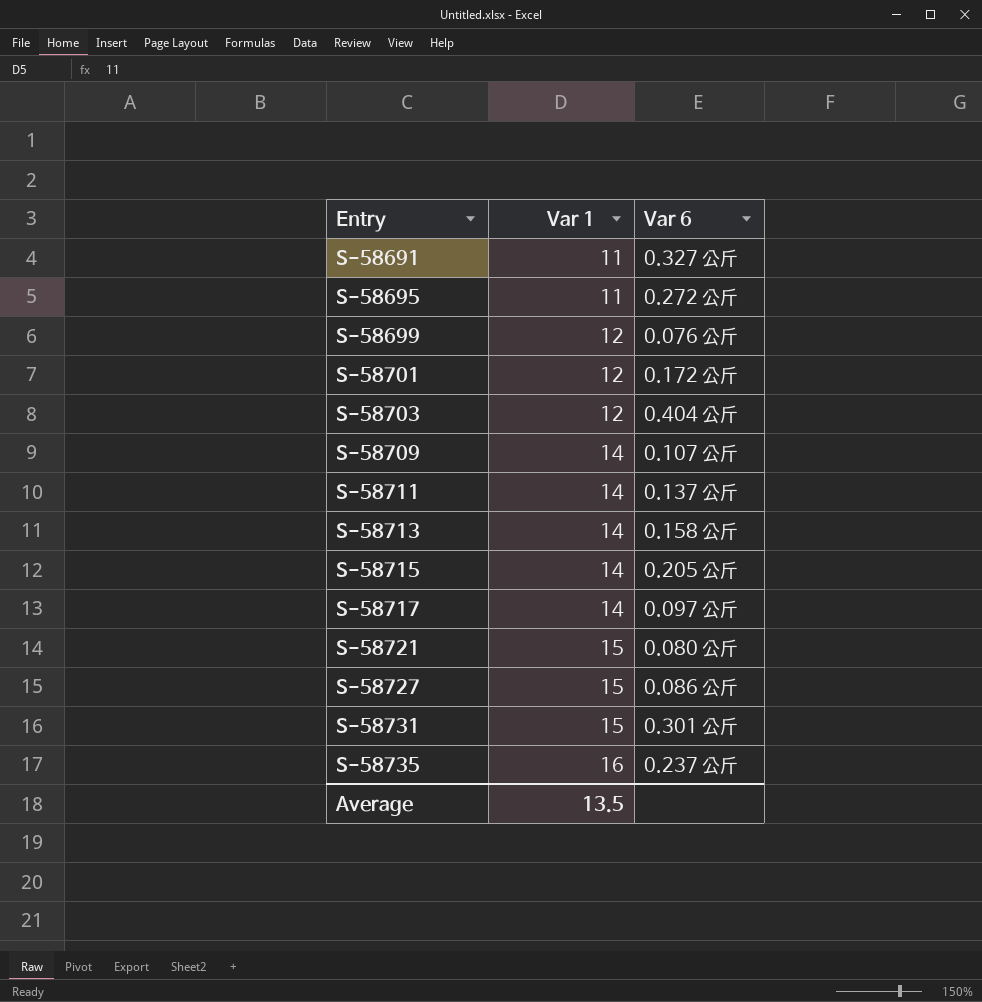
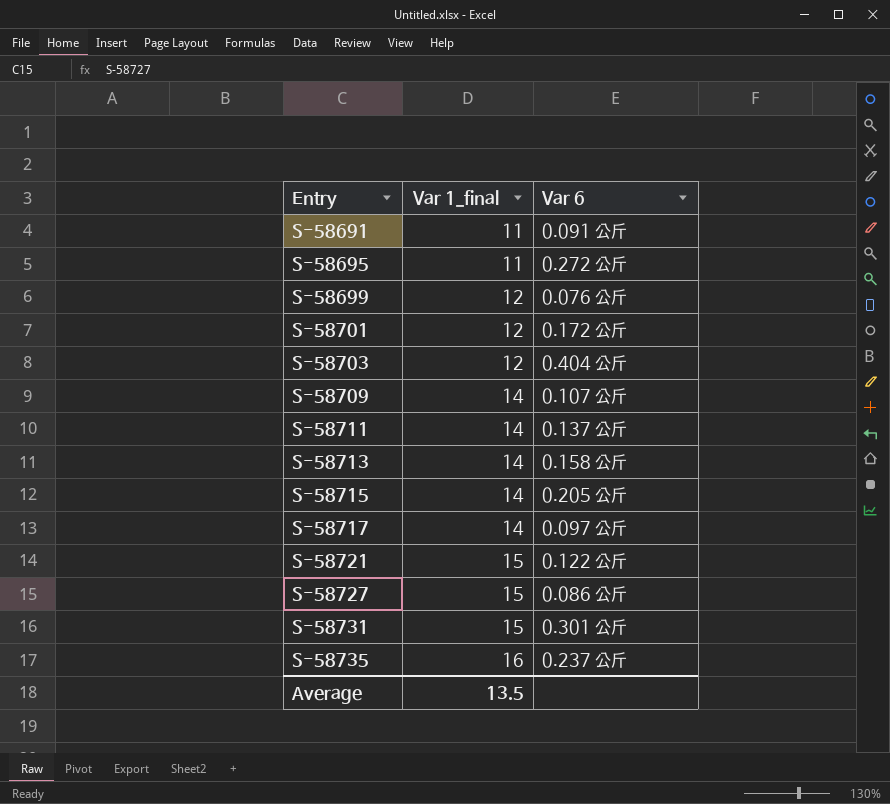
column name: Var 1 -> Var 1_final
S-58691 | Var 6: 0.327 公斤 -> 0.091 公斤
S-58721 | Var 6: 0.080 公斤 -> 0.122 公斤

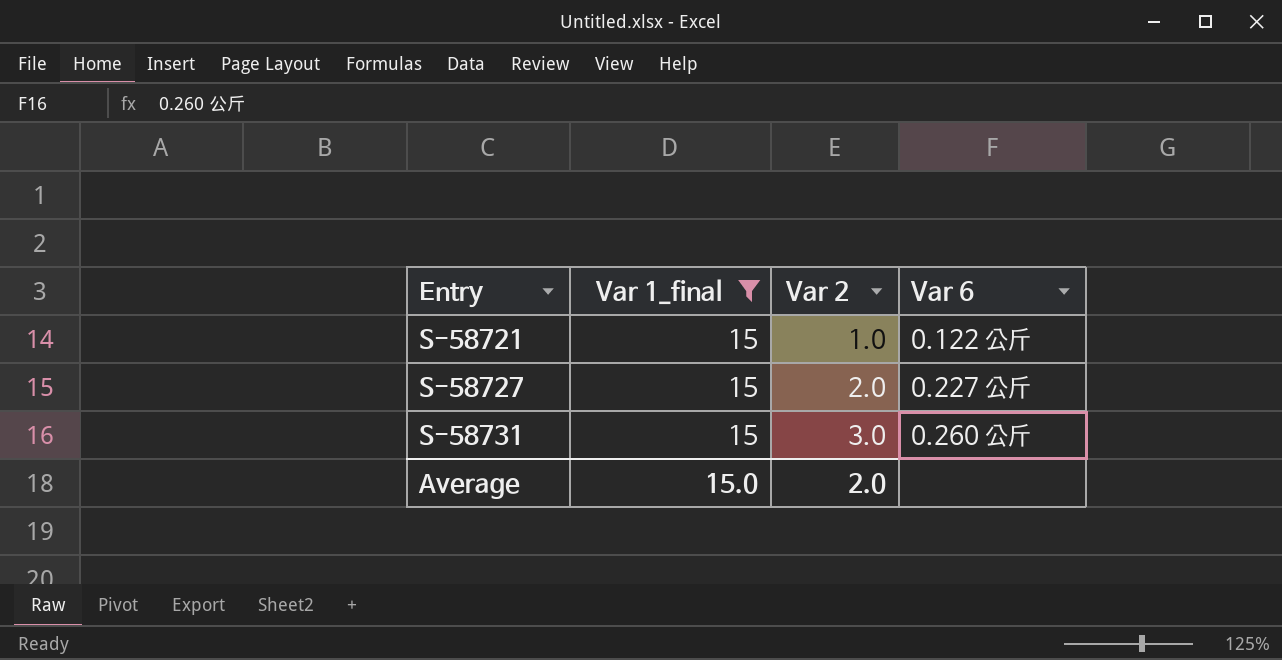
filter: none -> Var 1_final = 15
column Var 2 | position: none -> 3
S-58727 | Var 6: 0.086 公斤 -> 0.227 公斤
S-58731 | Var 6: 0.301 公斤 -> 0.260 公斤
Average | Var 1_final: 13.5 -> 15.0

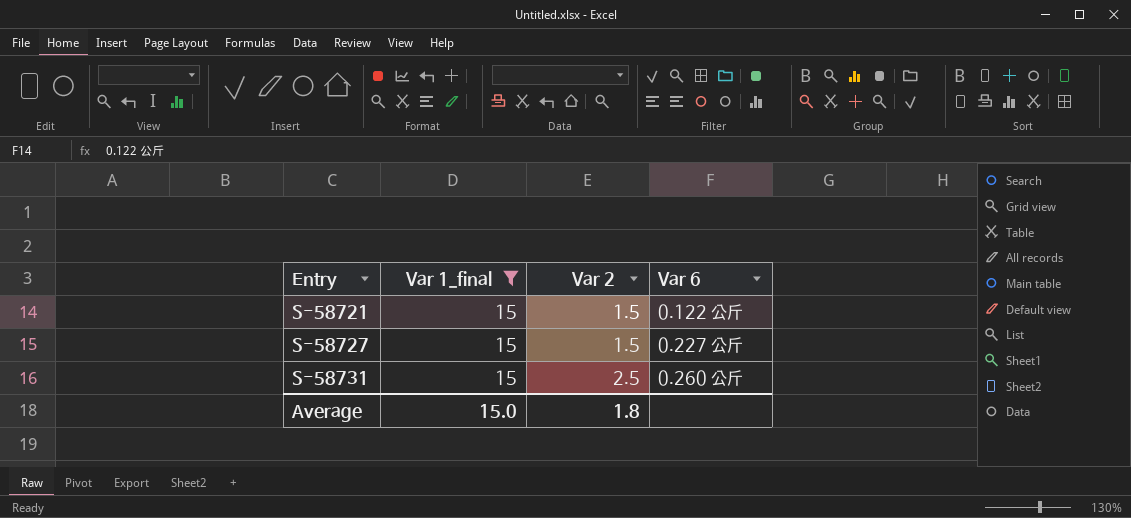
S-58721 | Var 2: 1.0 -> 1.5
S-58727 | Var 2: 2.0 -> 1.5
S-58731 | Var 2: 3.0 -> 2.5
Average | Var 2: 2.0 -> 1.8

